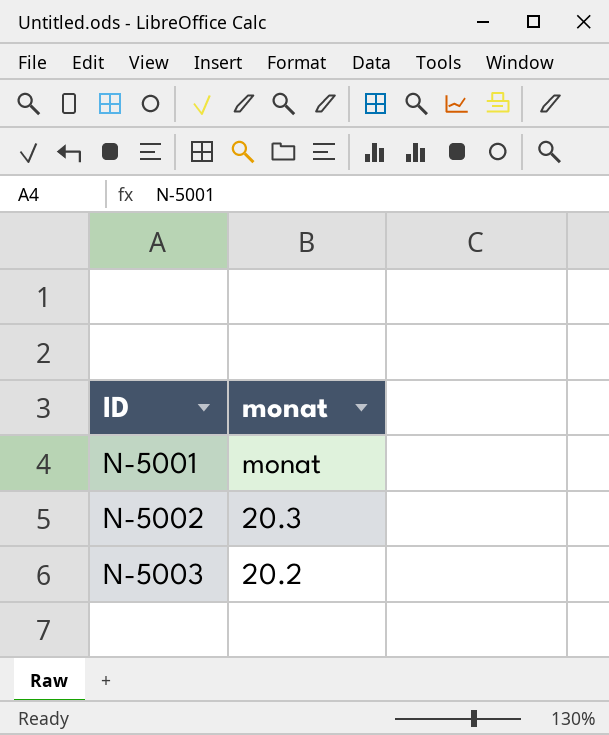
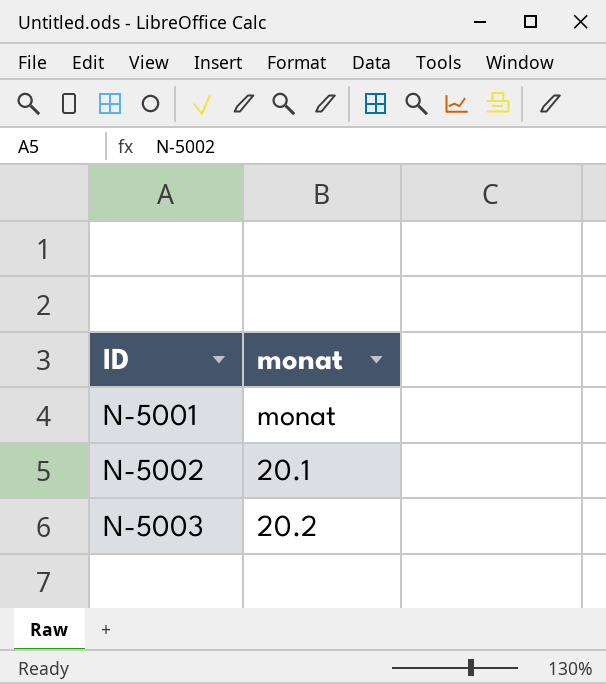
N-5002 | monat: 20.3 -> 20.1

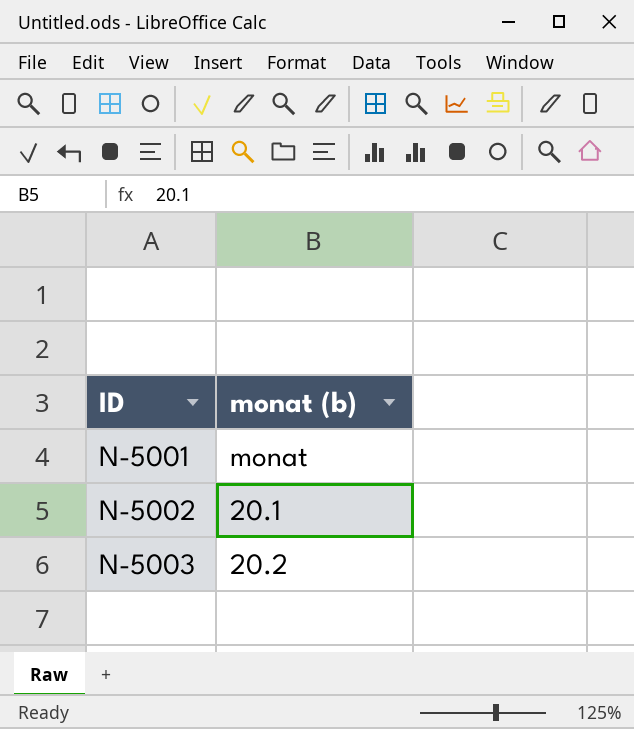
column name: monat -> monat (b)

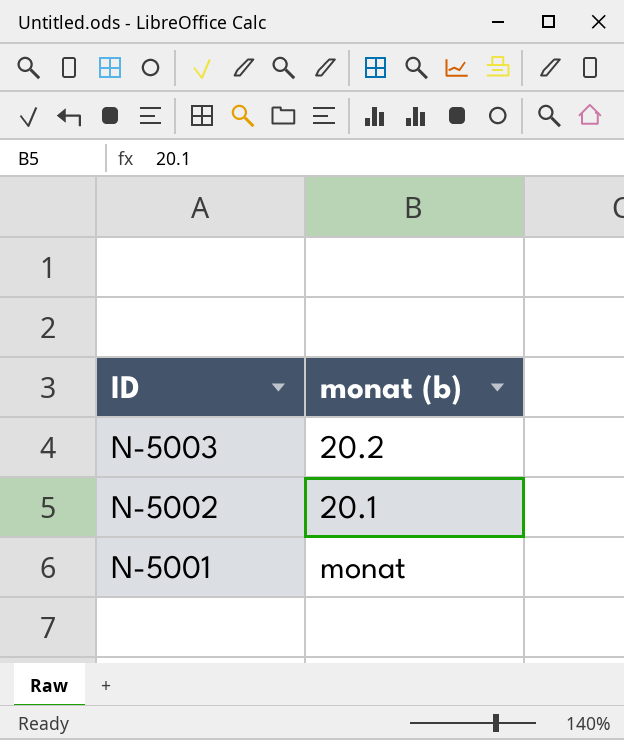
row order: ID ascending -> ID descending

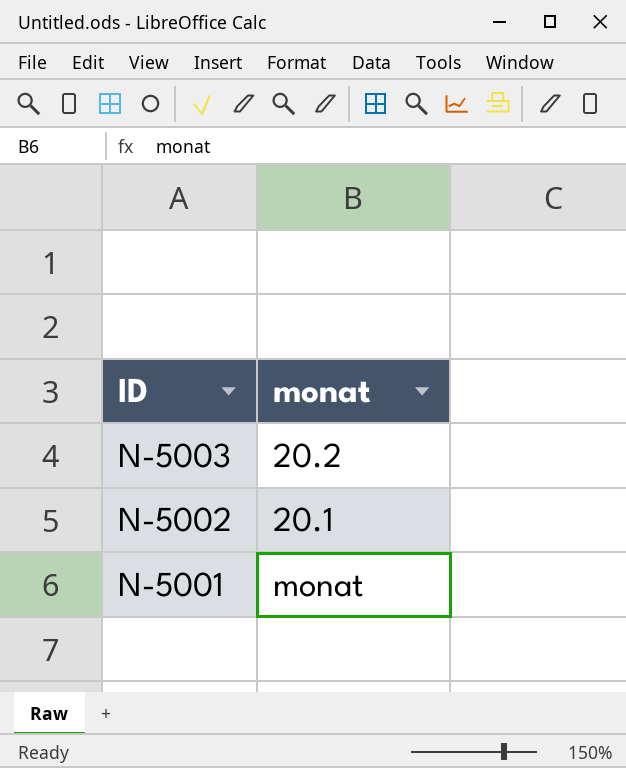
column name: monat (b) -> monat

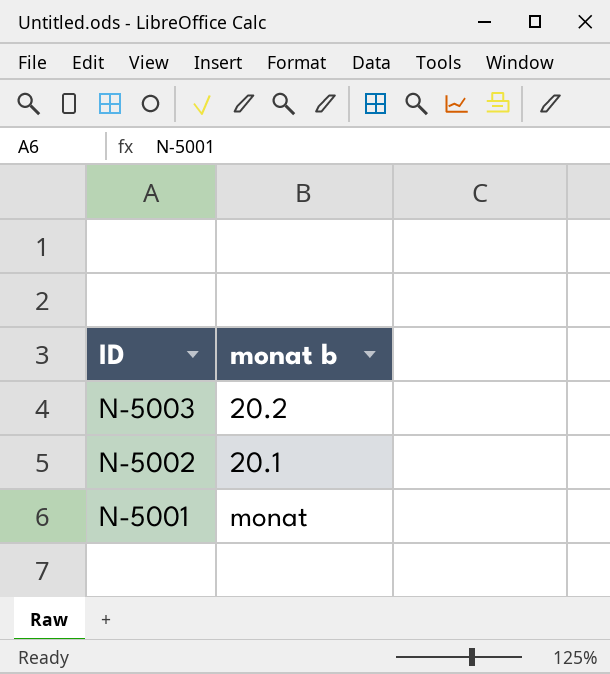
column name: monat -> monat b

